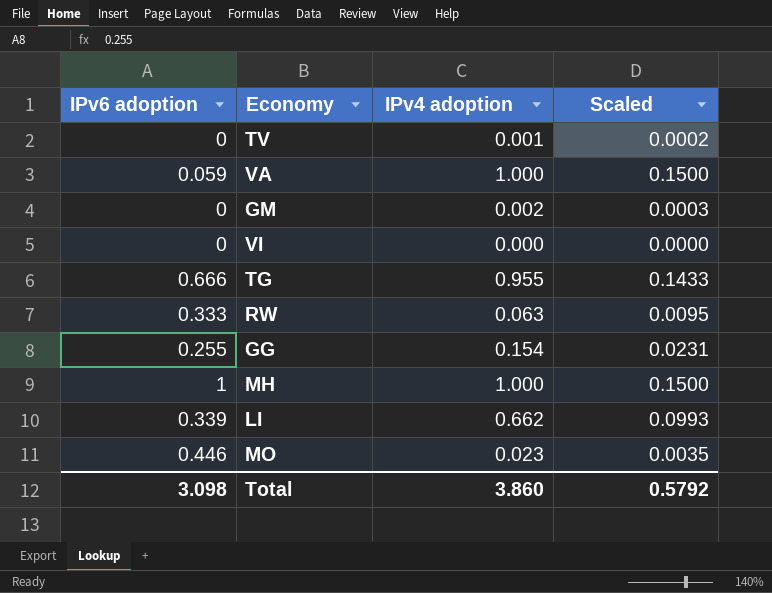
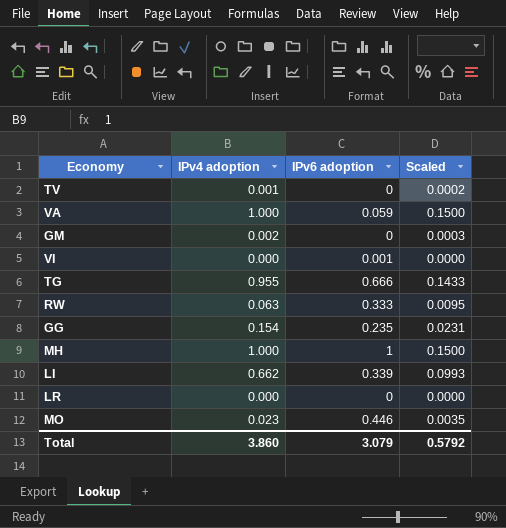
column IPv6 adoption | position: 1 -> 3
VI | IPv6 adoption: 0 -> 0.001
GG | IPv6 adoption: 0.255 -> 0.235
row LR: none -> 0.000 | 0 | 0.0000
Total | IPv6 adoption: 3.098 -> 3.079

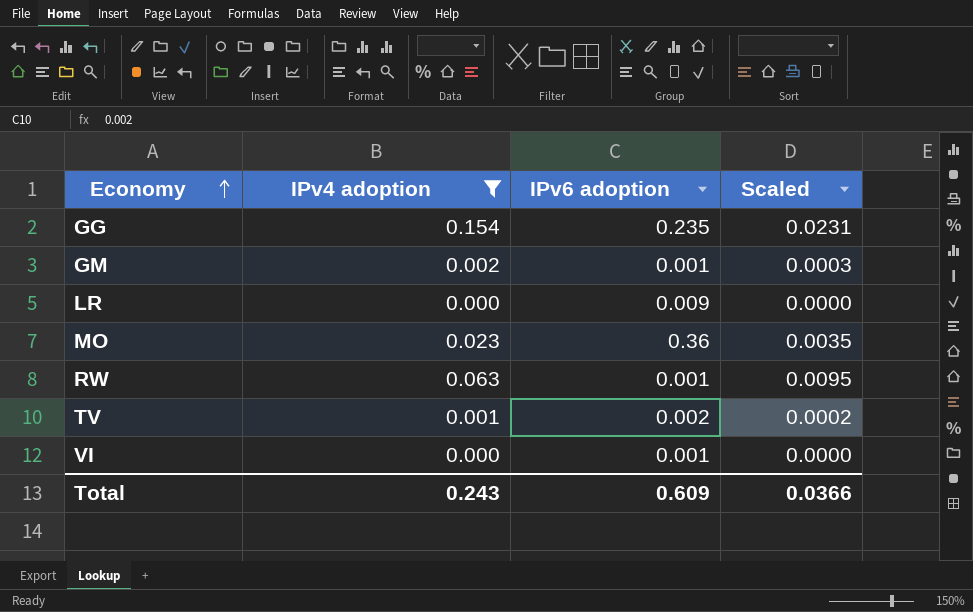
filter: none -> IPv4 adoption <= 0.154
row order: none -> Economy ascending
GM | IPv6 adoption: 0 -> 0.001
LR | IPv6 adoption: 0 -> 0.009
MO | IPv6 adoption: 0.446 -> 0.36
RW | IPv6 adoption: 0.333 -> 0.001
TV | IPv6 adoption: 0 -> 0.002
Total | IPv4 adoption: 3.860 -> 0.243
Total | IPv6 adoption: 3.079 -> 0.609
Total | Scaled: 0.5792 -> 0.0366

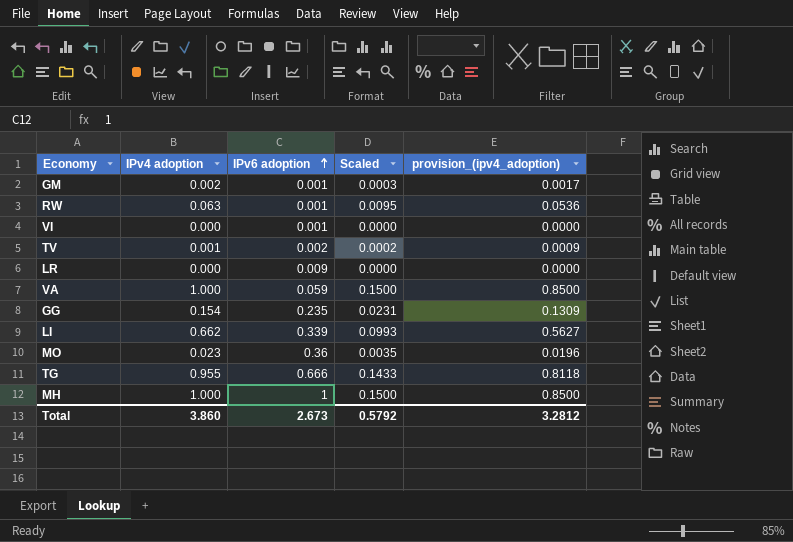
filter: IPv4 adoption <= 0.154 -> none
row order: Economy ascending -> IPv6 adoption ascending
column provision_(ipv4_adoption) | formula: none -> [IPv4 adoption] * 0.85
Total | IPv4 adoption: 0.243 -> 3.860
Total | IPv6 adoption: 0.609 -> 2.673
Total | Scaled: 0.0366 -> 0.5792

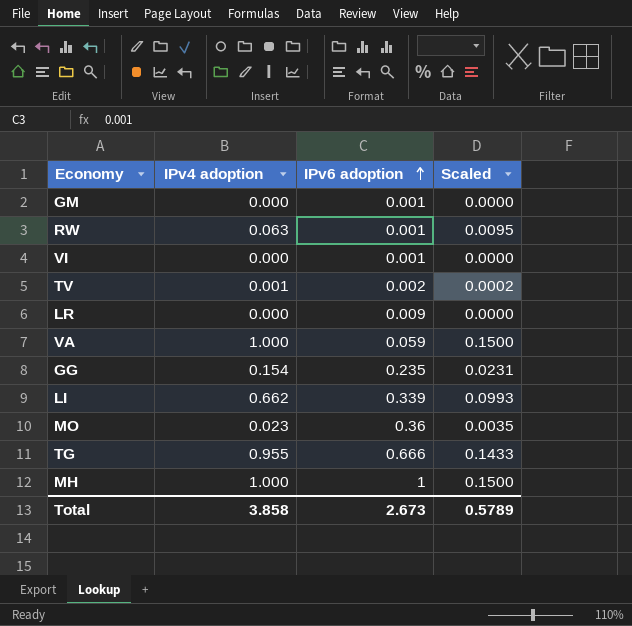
column provision_(ipv4_adoption) | formula: [IPv4 adoption] * 0.85 -> none
GM | IPv4 adoption: 0.002 -> 0.000
GM | Scaled: 0.0003 -> 0.0000
Total | IPv4 adoption: 3.860 -> 3.858
Total | Scaled: 0.5792 -> 0.5789

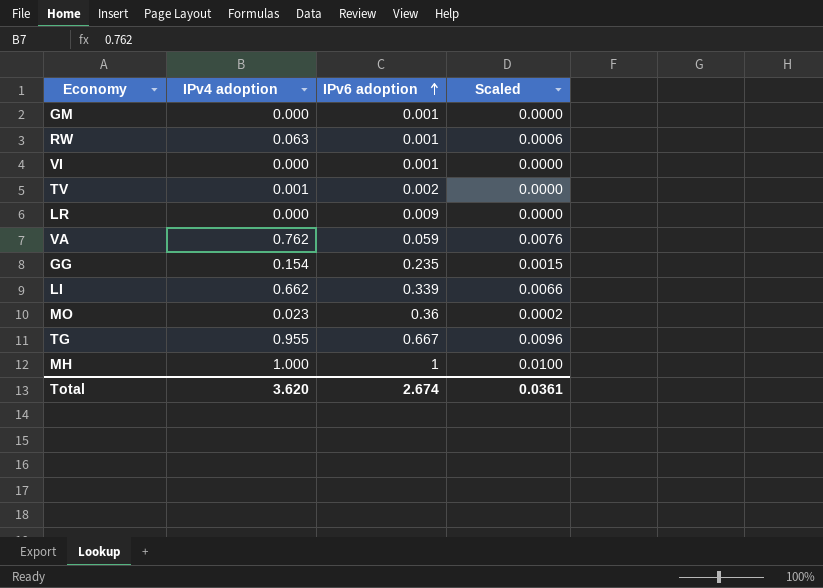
column Scaled | formula: [IPv4 adoption] * 0.15 -> [IPv4 adoption] * 0.01
VA | IPv4 adoption: 1.000 -> 0.762
TG | IPv6 adoption: 0.666 -> 0.667
Total | IPv4 adoption: 3.858 -> 3.620
Total | IPv6 adoption: 2.673 -> 2.674
Total | Scaled: 0.5789 -> 0.0361

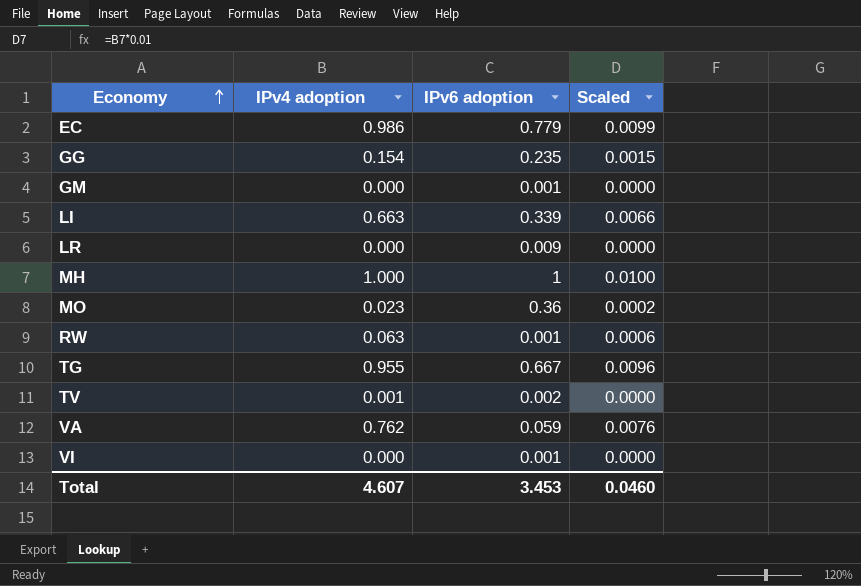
row order: IPv6 adoption ascending -> Economy ascending
row EC: none -> 0.986 | 0.779 | 0.0099
LI | IPv4 adoption: 0.662 -> 0.663
Total | IPv4 adoption: 3.620 -> 4.607
Total | IPv6 adoption: 2.674 -> 3.453
Total | Scaled: 0.0361 -> 0.0460

